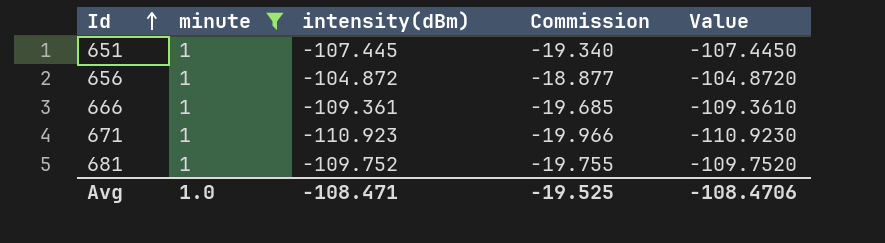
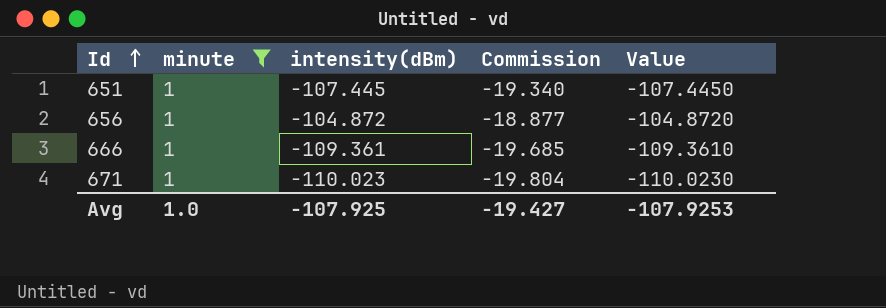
row 681: 1 | -109.752 | -19.755 | -109.7520 -> none
671 | intensity(dBm): -110.923 -> -110.023
671 | Commission: -19.966 -> -19.804
671 | Value: -110.9230 -> -110.0230
Avg | intensity(dBm): -108.471 -> -107.925
Avg | Commission: -19.525 -> -19.427
Avg | Value: -108.4706 -> -107.9253

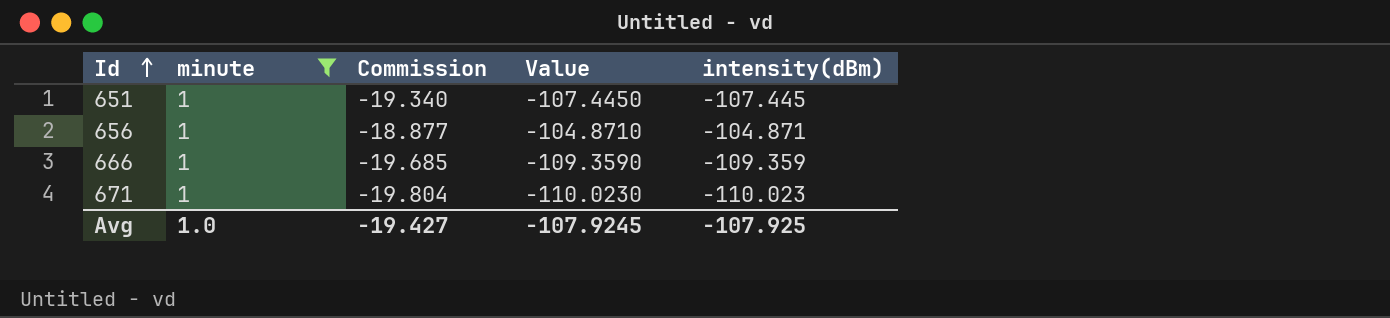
column intensity(dBm) | position: 3 -> 5
656 | Value: -104.8720 -> -104.8710
656 | intensity(dBm): -104.872 -> -104.871
666 | Value: -109.3610 -> -109.3590
666 | intensity(dBm): -109.361 -> -109.359
Avg | Value: -107.9253 -> -107.9245

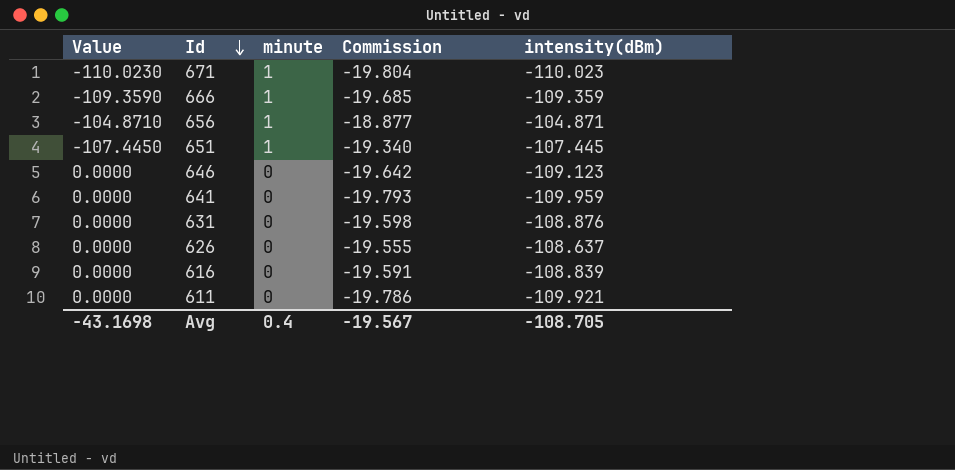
filter: minute = 1 -> none
row order: Id ascending -> Id descending
column Value | position: 4 -> 1
Avg | Value: -107.9245 -> -43.1698
Avg | minute: 1.0 -> 0.4
Avg | Commission: -19.427 -> -19.567
Avg | intensity(dBm): -107.925 -> -108.705

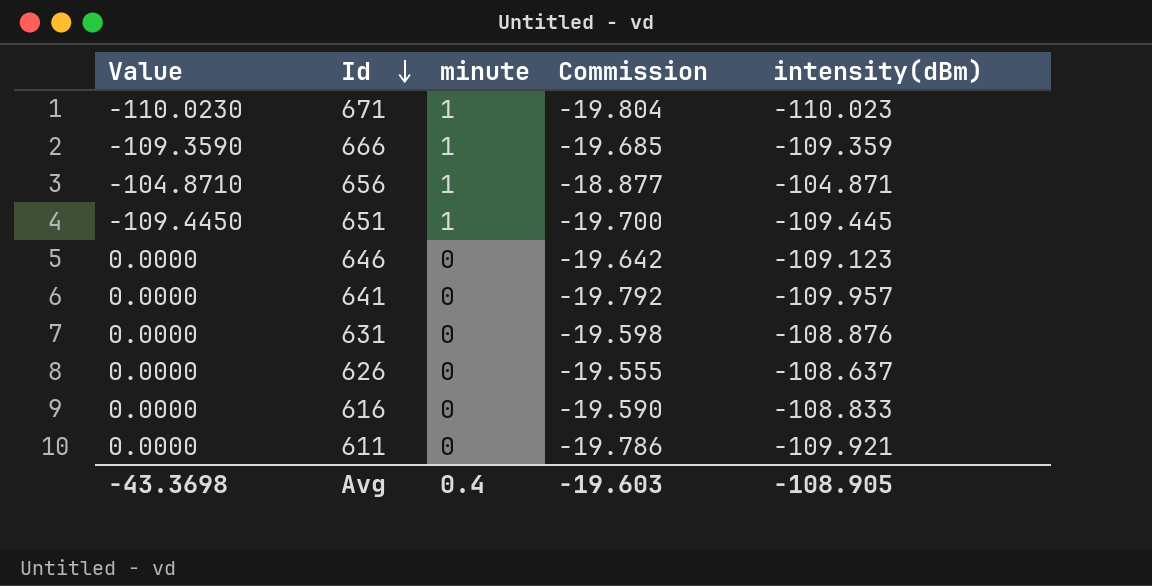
651 | Value: -107.4450 -> -109.4450
651 | Commission: -19.340 -> -19.700
651 | intensity(dBm): -107.445 -> -109.445
641 | Commission: -19.793 -> -19.792
641 | intensity(dBm): -109.959 -> -109.957
616 | Commission: -19.591 -> -19.590
616 | intensity(dBm): -108.839 -> -108.833
Avg | Value: -43.1698 -> -43.3698
Avg | Commission: -19.567 -> -19.603
Avg | intensity(dBm): -108.705 -> -108.905

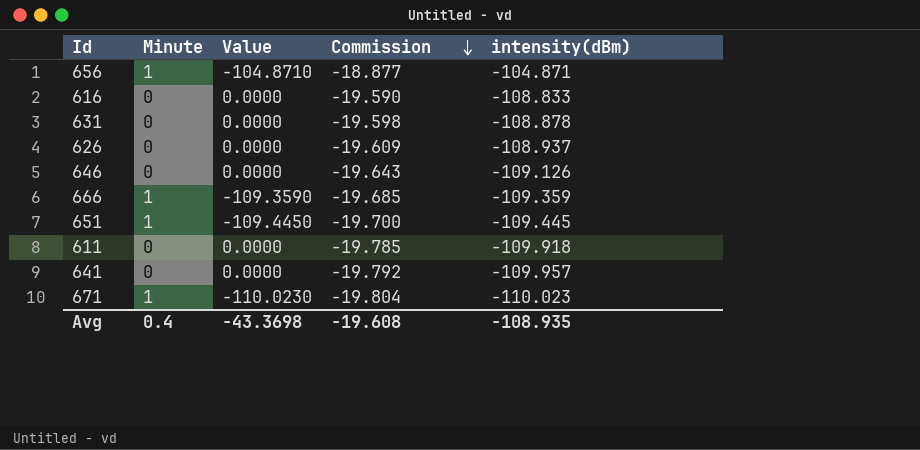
row order: Id descending -> Commission descending
column name: minute -> Minute
column Value | position: 1 -> 3
631 | intensity(dBm): -108.876 -> -108.878
626 | Commission: -19.555 -> -19.609
626 | intensity(dBm): -108.637 -> -108.937
646 | Commission: -19.642 -> -19.643
646 | intensity(dBm): -109.123 -> -109.126
611 | Commission: -19.786 -> -19.785
611 | intensity(dBm): -109.921 -> -109.918
Avg | Commission: -19.603 -> -19.608
Avg | intensity(dBm): -108.905 -> -108.935

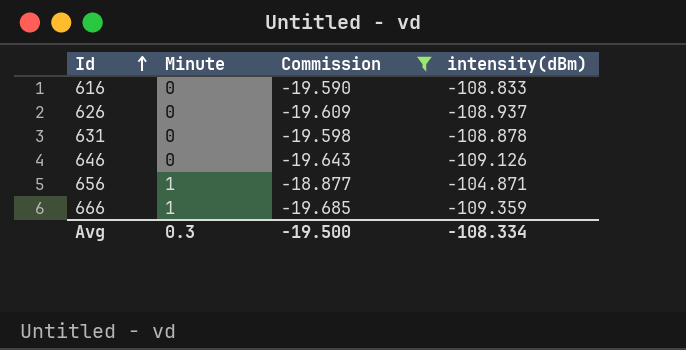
filter: none -> Commission >= -19.685
row order: Commission descending -> Id ascending
column Value | formula: [Minute] * [intensity(dBm)] -> none
Avg | Minute: 0.4 -> 0.3
Avg | Commission: -19.608 -> -19.500
Avg | intensity(dBm): -108.935 -> -108.334

